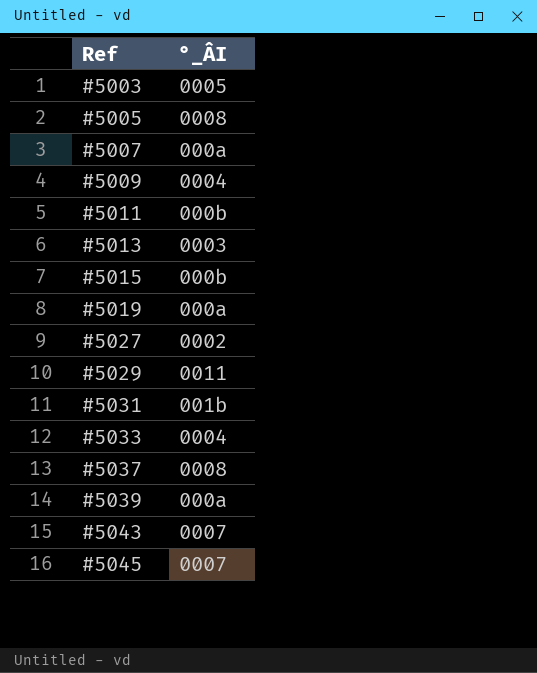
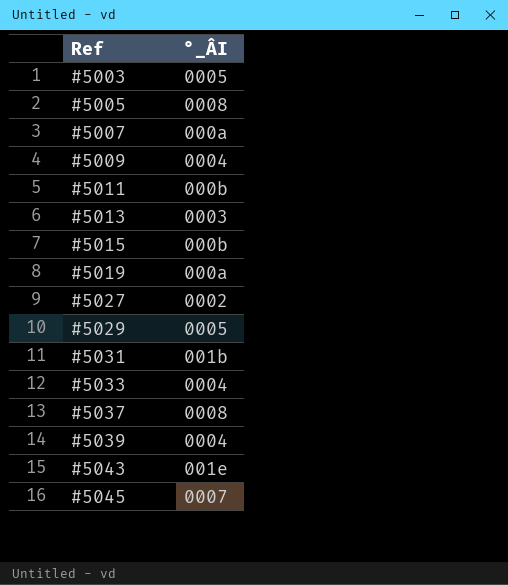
#5029 | °_ÂI: 0011 -> 0005
#5039 | °_ÂI: 000a -> 0004
#5043 | °_ÂI: 0007 -> 001e

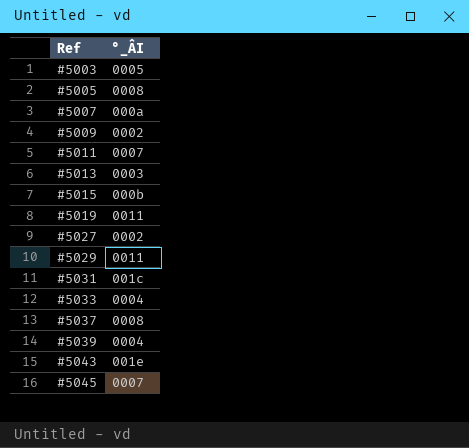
#5009 | °_ÂI: 0004 -> 0002
#5011 | °_ÂI: 000b -> 0007
#5019 | °_ÂI: 000a -> 0011
#5029 | °_ÂI: 0005 -> 0011
#5031 | °_ÂI: 001b -> 001c

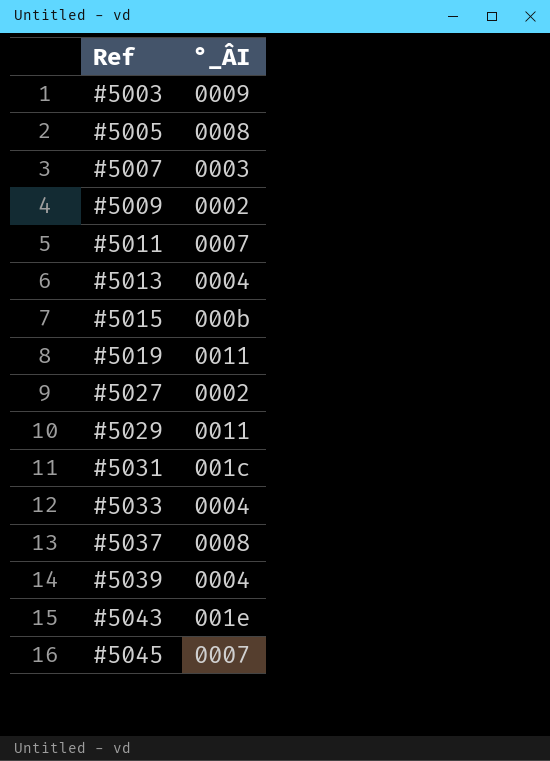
#5003 | °_ÂI: 0005 -> 0009
#5007 | °_ÂI: 000a -> 0003
#5013 | °_ÂI: 0003 -> 0004

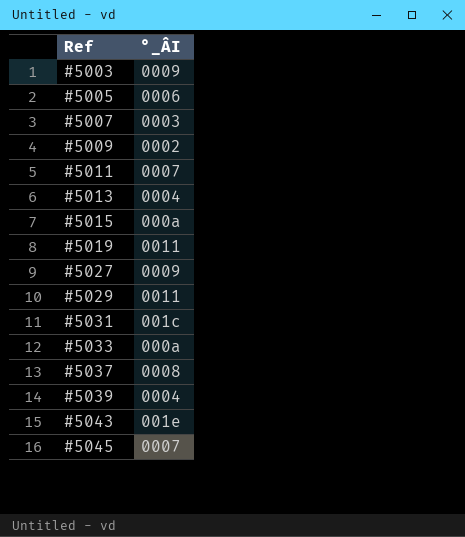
#5005 | °_ÂI: 0008 -> 0006
#5015 | °_ÂI: 000b -> 000a
#5027 | °_ÂI: 0002 -> 0009
#5033 | °_ÂI: 0004 -> 000a

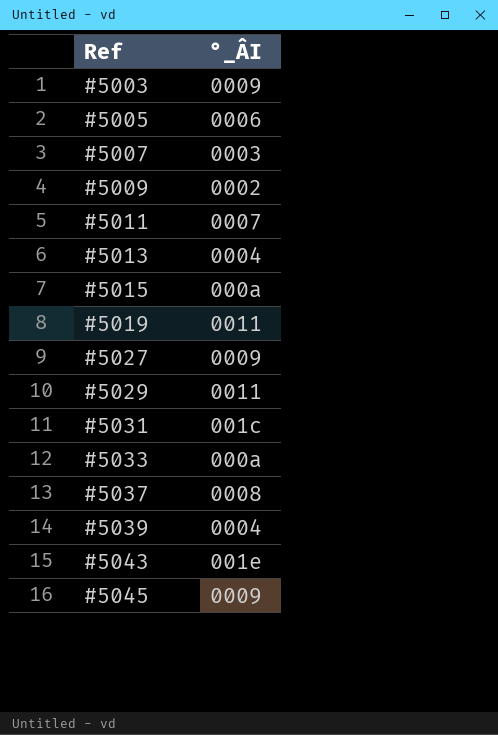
#5045 | °_ÂI: 0007 -> 0009

